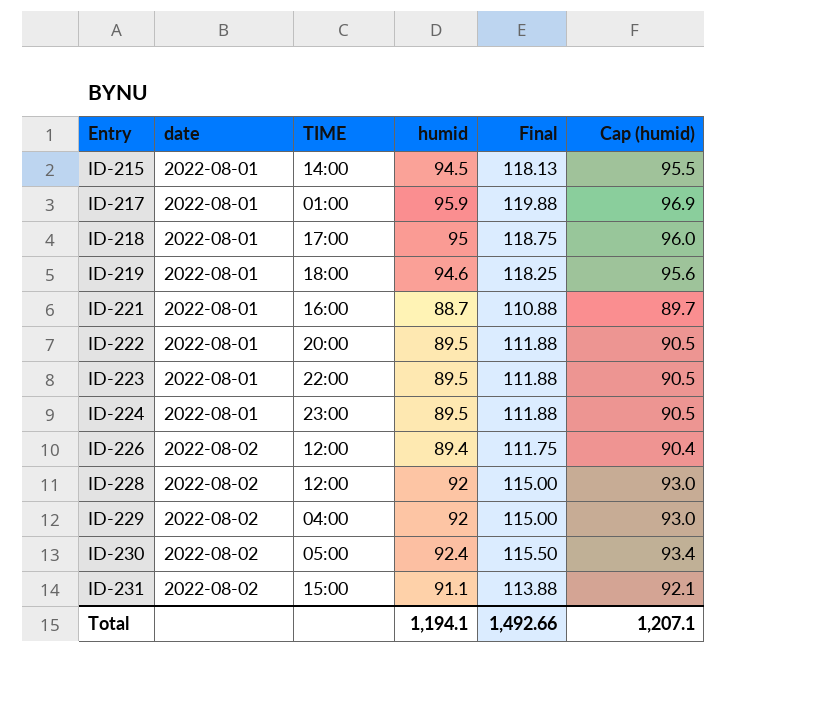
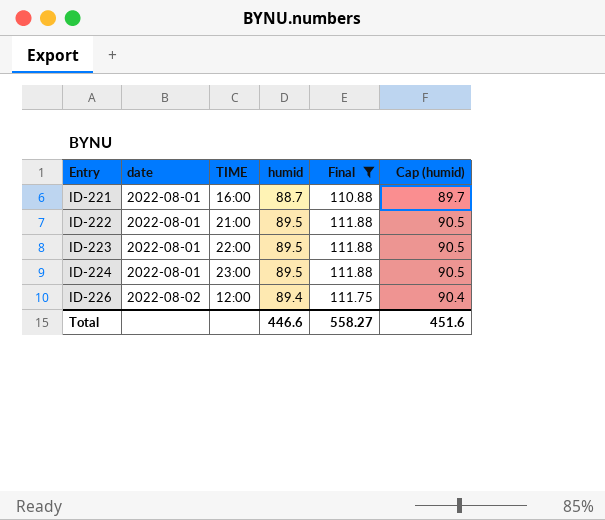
filter: none -> Final <= 111.88
ID-222 | TIME: 20:00 -> 21:00
Total | humid: 1,194.1 -> 446.6
Total | Final: 1,492.66 -> 558.27
Total | Cap (humid): 1,207.1 -> 451.6

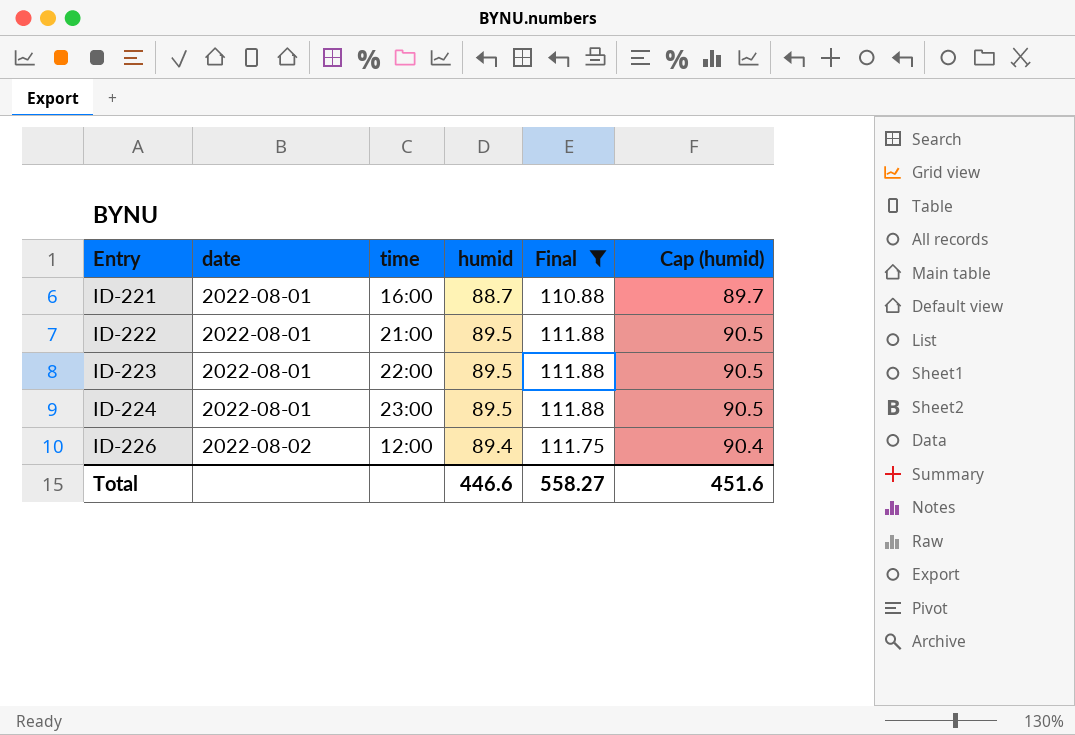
column name: TIME -> time

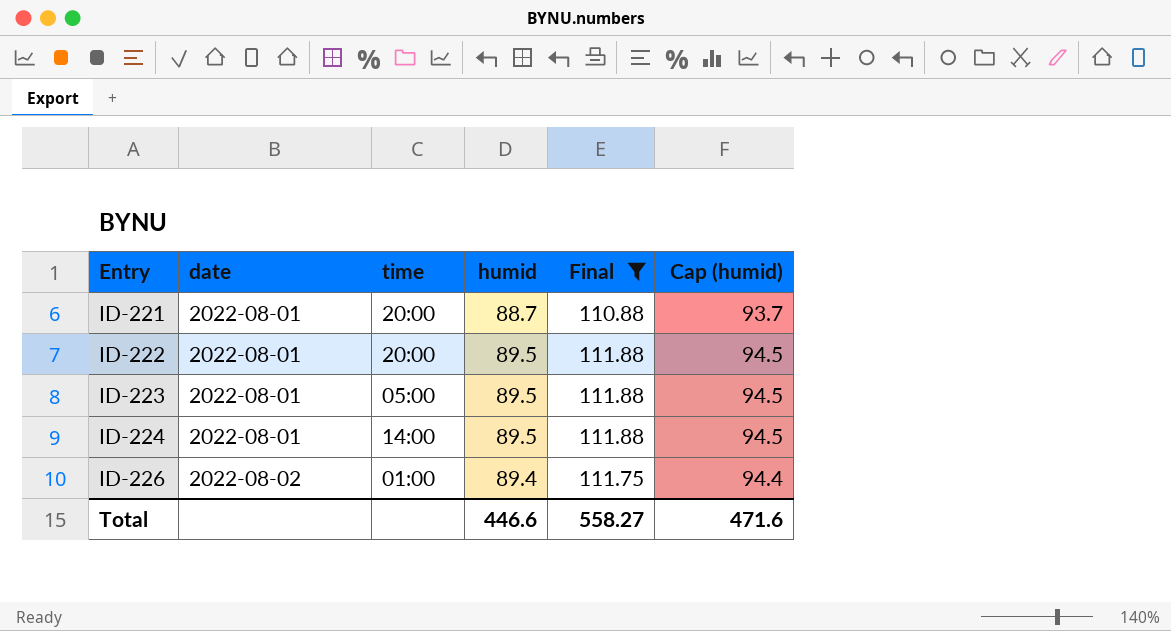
column Cap (humid) | formula: [humid] + 1 -> [humid] + 5
ID-221 | time: 16:00 -> 20:00
ID-222 | time: 21:00 -> 20:00
ID-223 | time: 22:00 -> 05:00
ID-224 | time: 23:00 -> 14:00
ID-226 | time: 12:00 -> 01:00
Total | Cap (humid): 451.6 -> 471.6

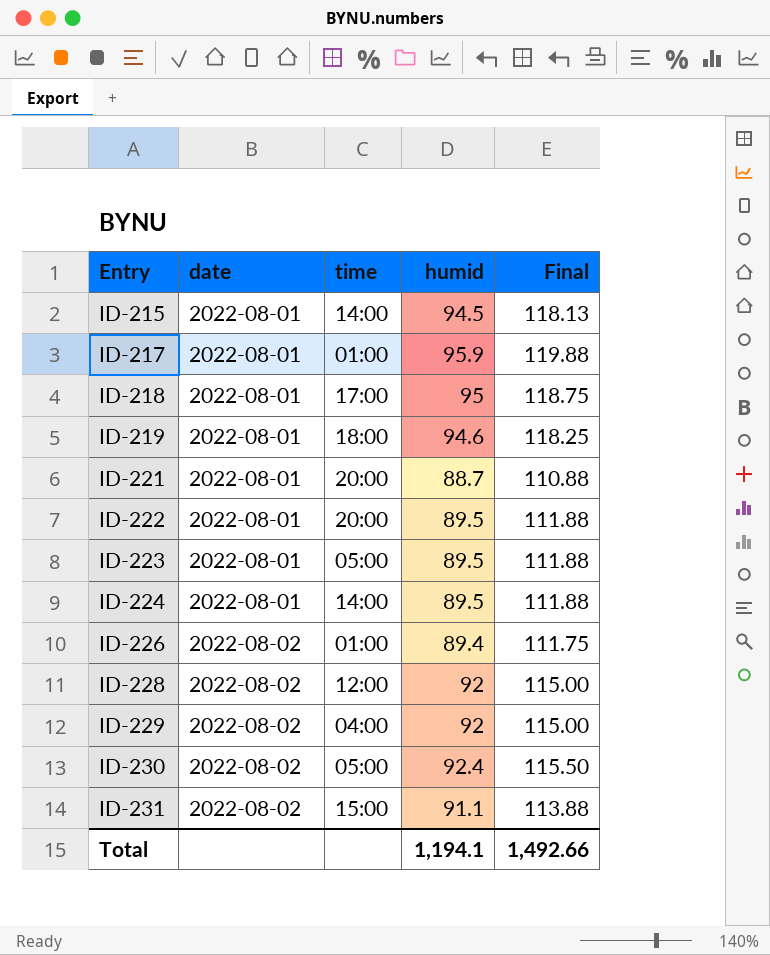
filter: Final <= 111.88 -> none
column Cap (humid) | formula: [humid] + 5 -> none
Total | humid: 446.6 -> 1,194.1
Total | Final: 558.27 -> 1,492.66

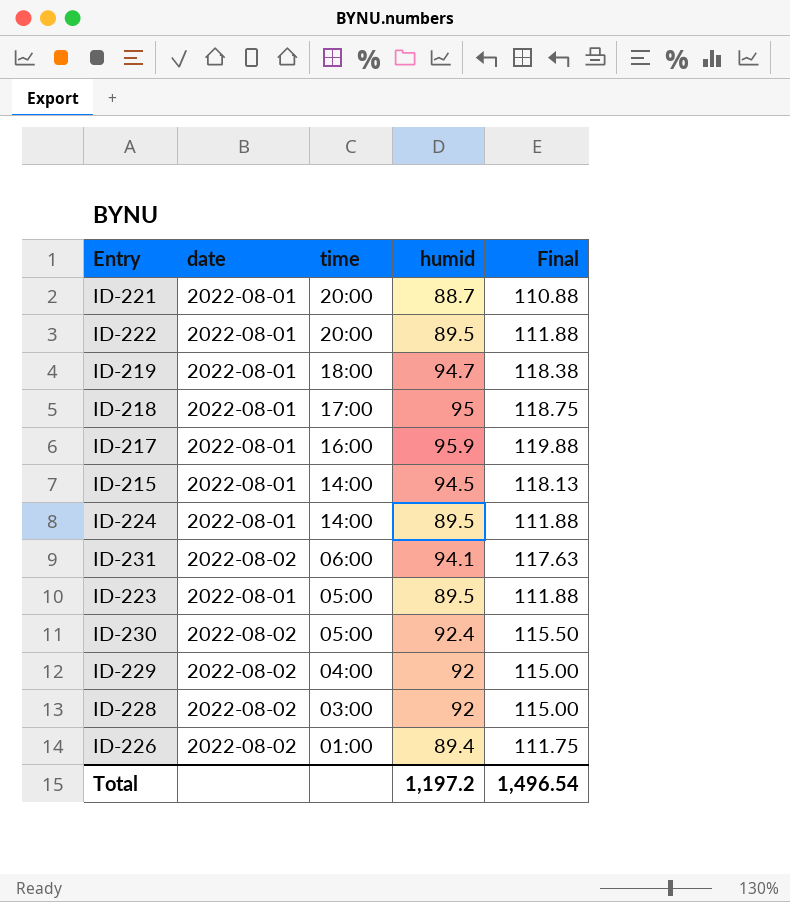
row order: Entry ascending -> time descending
ID-219 | humid: 94.6 -> 94.7
ID-219 | Final: 118.25 -> 118.38
ID-217 | time: 01:00 -> 16:00
ID-231 | time: 15:00 -> 06:00
ID-231 | humid: 91.1 -> 94.1
ID-231 | Final: 113.88 -> 117.63
ID-228 | time: 12:00 -> 03:00
Total | humid: 1,194.1 -> 1,197.2
Total | Final: 1,492.66 -> 1,496.54

